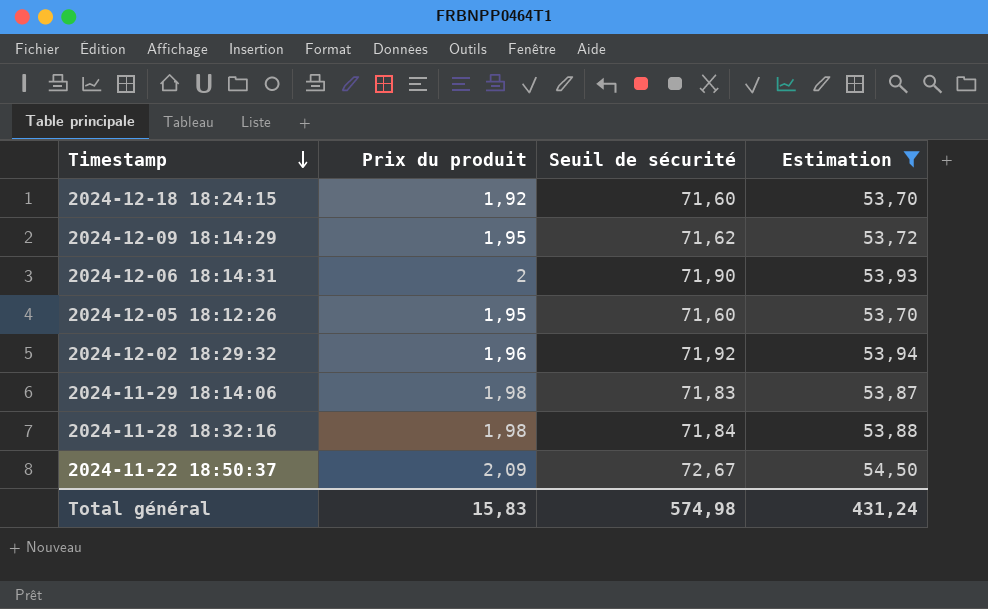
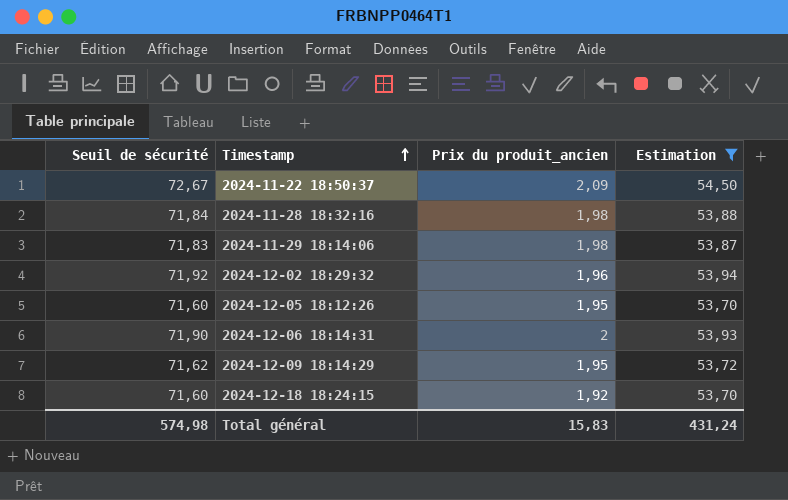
row order: Timestamp descending -> Timestamp ascending
column Seuil de sécurité | position: 3 -> 1
column name: Prix du produit -> Prix du produit_ancien

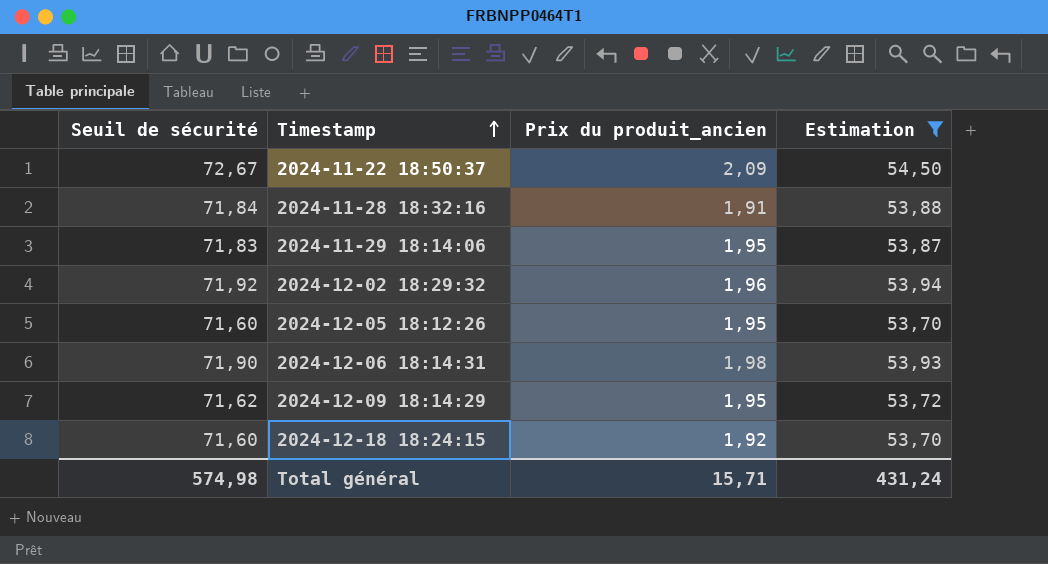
2024-11-28 18:32:16 | Prix du produit_ancien: 1,98 -> 1,91
2024-11-29 18:14:06 | Prix du produit_ancien: 1,98 -> 1,95
2024-12-06 18:14:31 | Prix du produit_ancien: 2 -> 1,98
Total général | Prix du produit_ancien: 15,83 -> 15,71

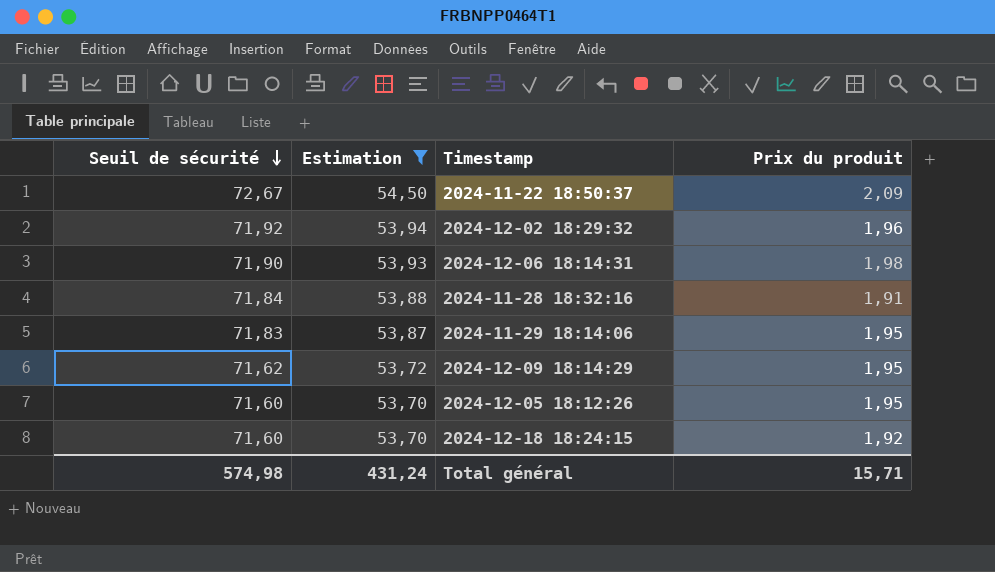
row order: Timestamp ascending -> Seuil de sécurité descending
column Estimation | position: 4 -> 2
column name: Prix du produit_ancien -> Prix du produit

